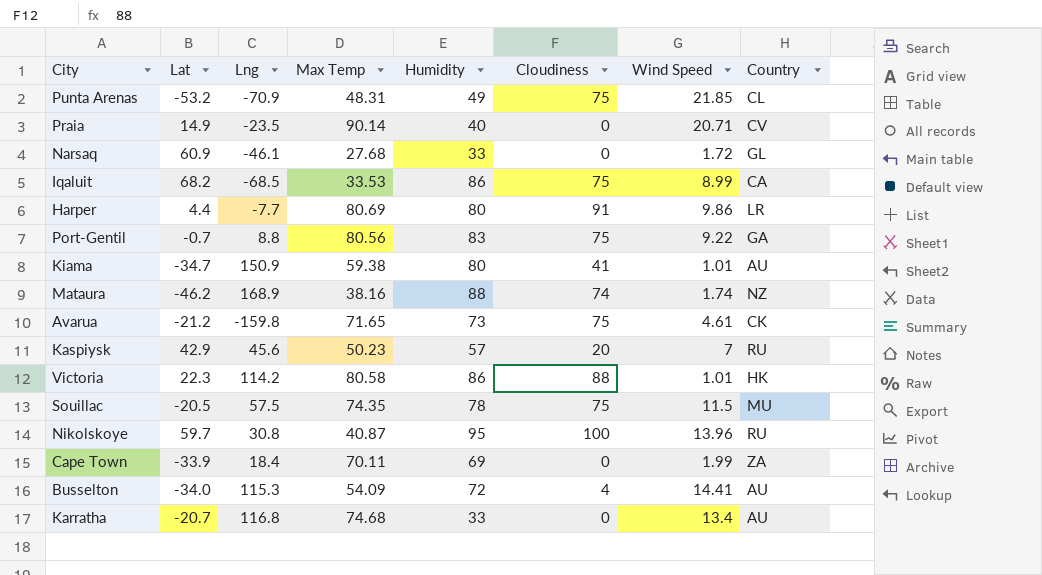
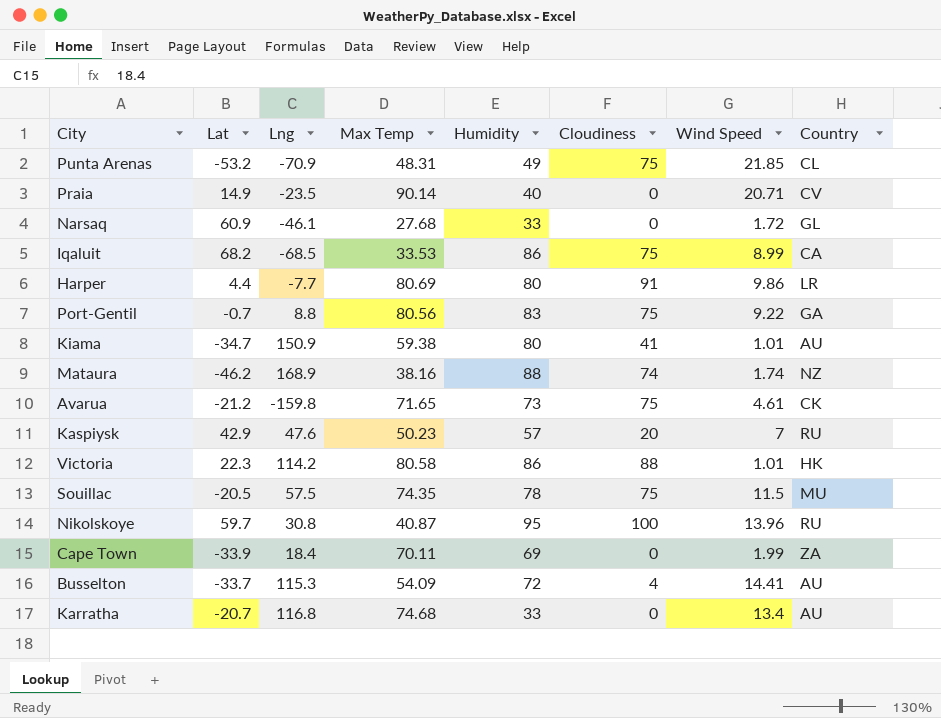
Kaspiysk | Lng: 45.6 -> 47.6
Busselton | Lat: -34.0 -> -33.7

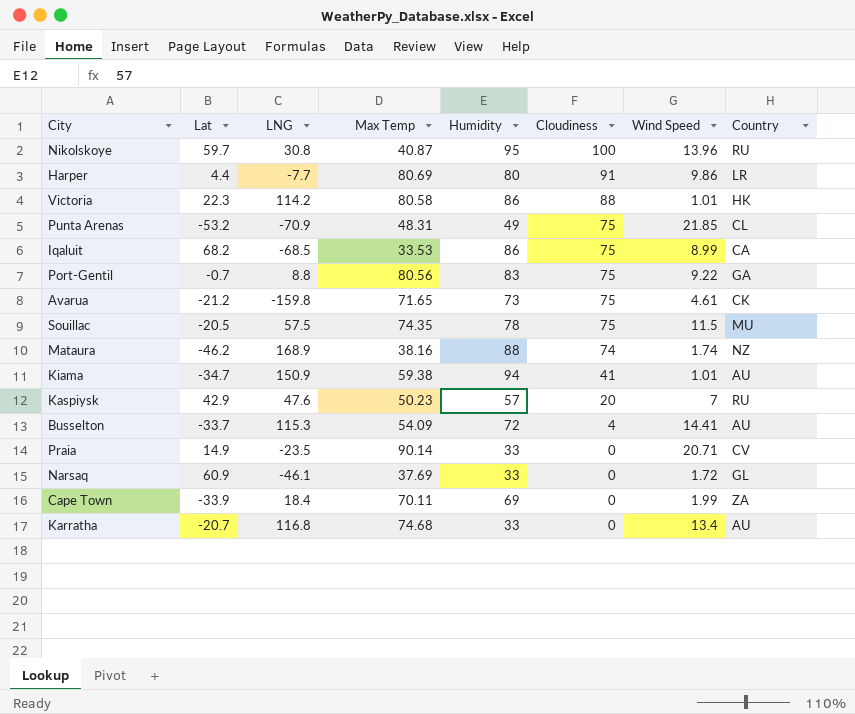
row order: none -> Cloudiness descending
column name: Lng -> LNG
Kiama | Humidity: 80 -> 94
Praia | Humidity: 40 -> 33
Narsaq | Max Temp: 27.68 -> 37.69

